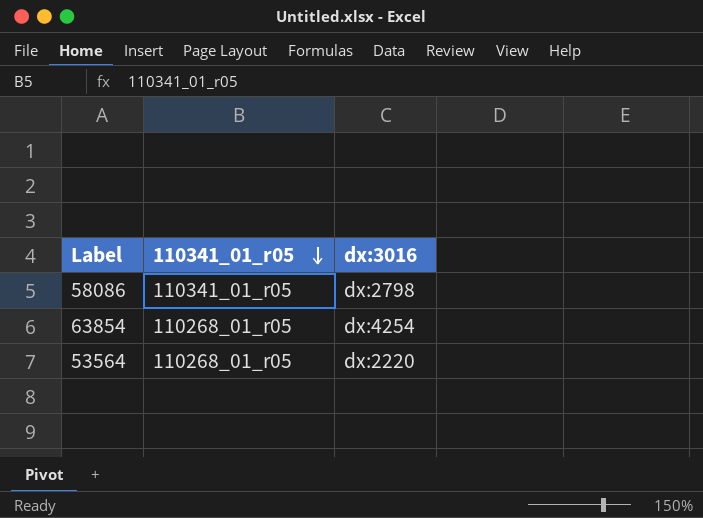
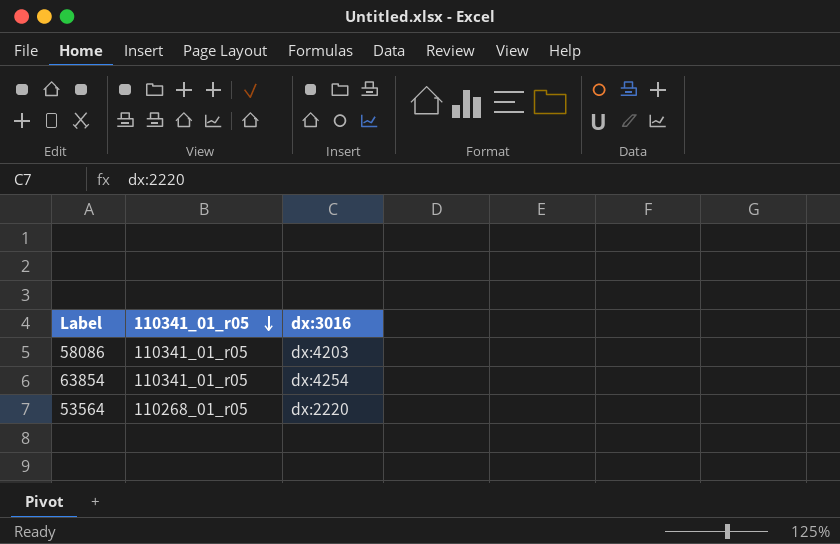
58086 | dx:3016: dx:2798 -> dx:4203
63854 | 110341_01_r05: 110268_01_r05 -> 110341_01_r05

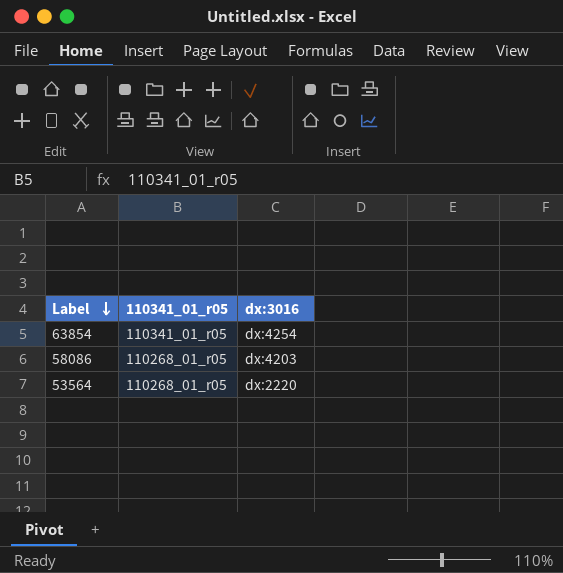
row order: 110341_01_r05 descending -> Label descending
58086 | 110341_01_r05: 110341_01_r05 -> 110268_01_r05

